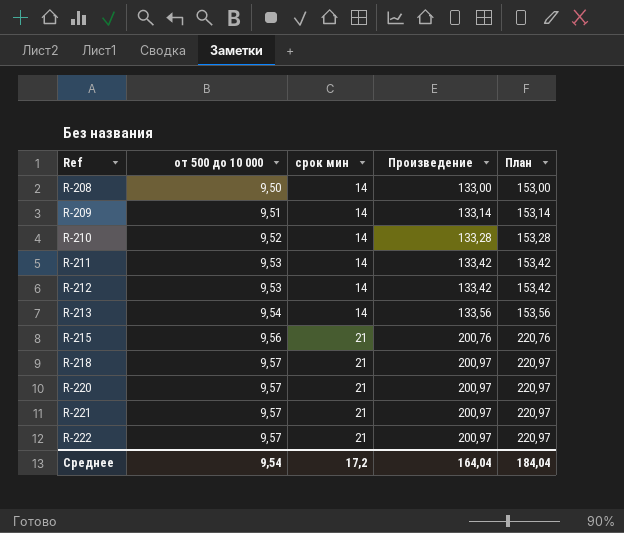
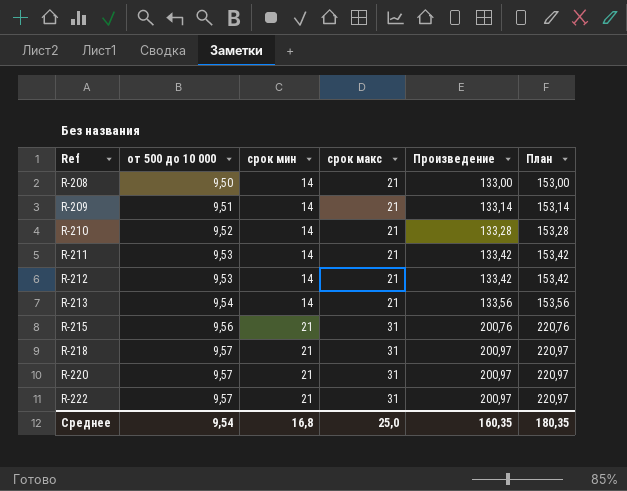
column срок макс | position: none -> 4
row R-221: 9,57 | 21 | 200,97 | 220,97 -> none
Среднее | срок мин: 17,2 -> 16,8
Среднее | Произведение: 164,04 -> 160,35
Среднее | План: 184,04 -> 180,35

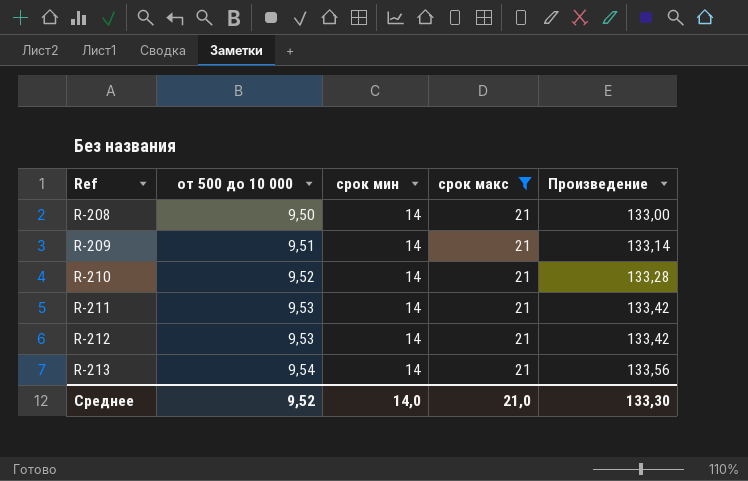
filter: none -> срок макс = 21
column План | formula: [Произведение] + 20 -> none
Среднее | от 500 до 10 000: 9,54 -> 9,52
Среднее | срок мин: 16,8 -> 14,0
Среднее | срок макс: 25,0 -> 21,0
Среднее | Произведение: 160,35 -> 133,30

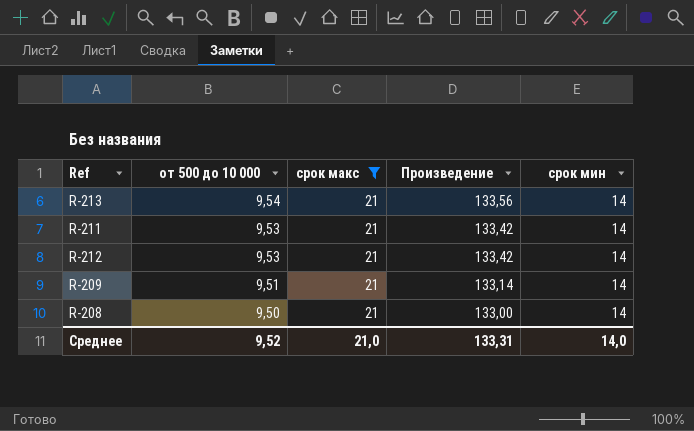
row order: Ref ascending -> от 500 до 10 000 descending
column срок мин | position: 3 -> 5
row R-210: 9,52 | 14 | 21 | 133,28 -> none
Среднее | Произведение: 133,30 -> 133,31

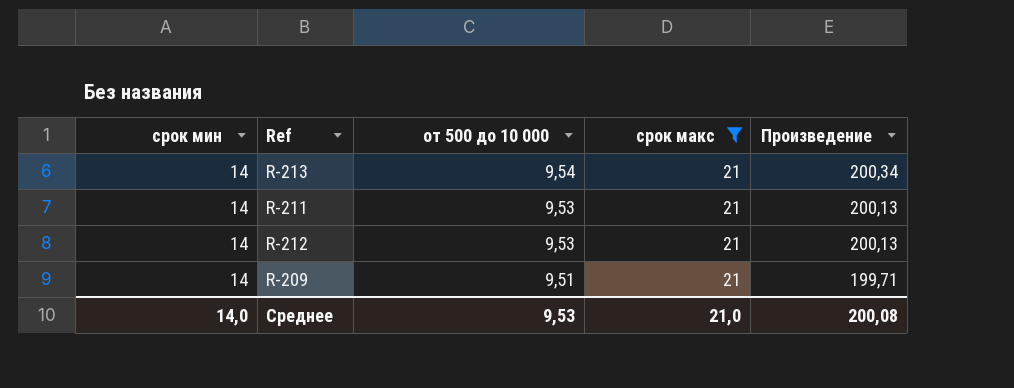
column срок мин | position: 5 -> 1
column Произведение | formula: [от 500 до 10 000] * [срок мин] -> [от 500 до 10 000] * [срок макс]
row R-208: 9,50 | 21 | 133,00 | 14 -> none
Среднее | от 500 до 10 000: 9,52 -> 9,53
Среднее | Произведение: 133,31 -> 200,08

